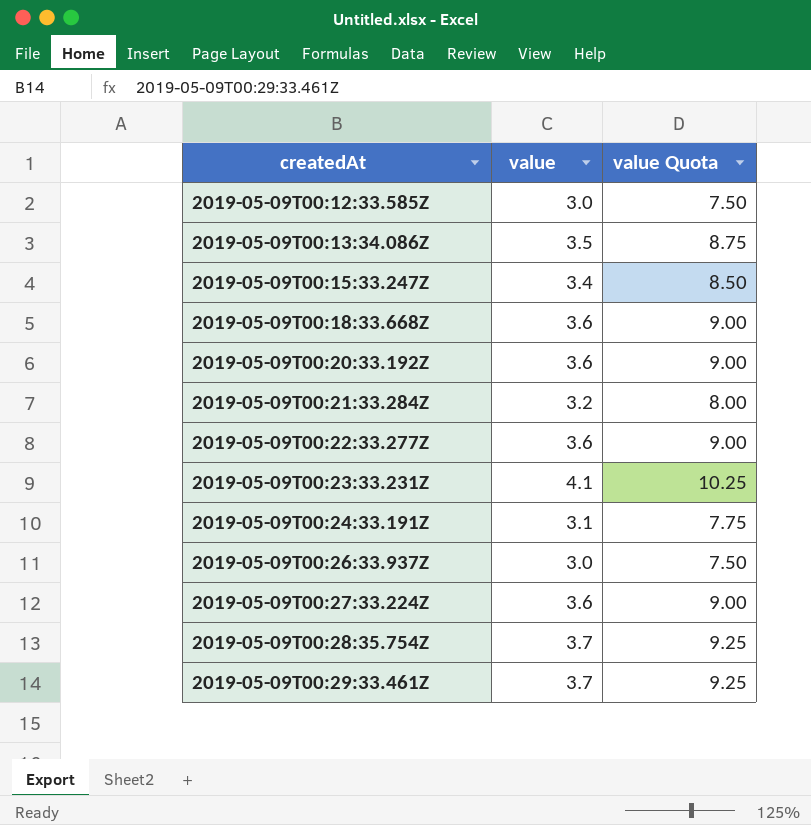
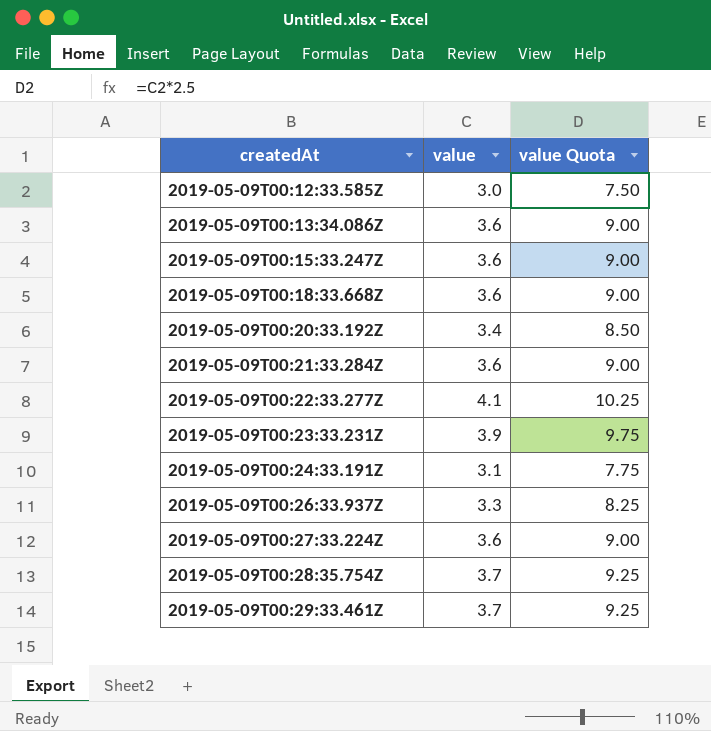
2019-05-09T00:13:34.086Z | value: 3.5 -> 3.6
2019-05-09T00:13:34.086Z | value Quota: 8.75 -> 9.00
2019-05-09T00:15:33.247Z | value: 3.4 -> 3.6
2019-05-09T00:15:33.247Z | value Quota: 8.50 -> 9.00
2019-05-09T00:20:33.192Z | value: 3.6 -> 3.4
2019-05-09T00:20:33.192Z | value Quota: 9.00 -> 8.50
2019-05-09T00:21:33.284Z | value: 3.2 -> 3.6
2019-05-09T00:21:33.284Z | value Quota: 8.00 -> 9.00
2019-05-09T00:22:33.277Z | value: 3.6 -> 4.1
2019-05-09T00:22:33.277Z | value Quota: 9.00 -> 10.25
2019-05-09T00:23:33.231Z | value: 4.1 -> 3.9
2019-05-09T00:23:33.231Z | value Quota: 10.25 -> 9.75
2019-05-09T00:26:33.937Z | value: 3.0 -> 3.3
2019-05-09T00:26:33.937Z | value Quota: 7.50 -> 8.25

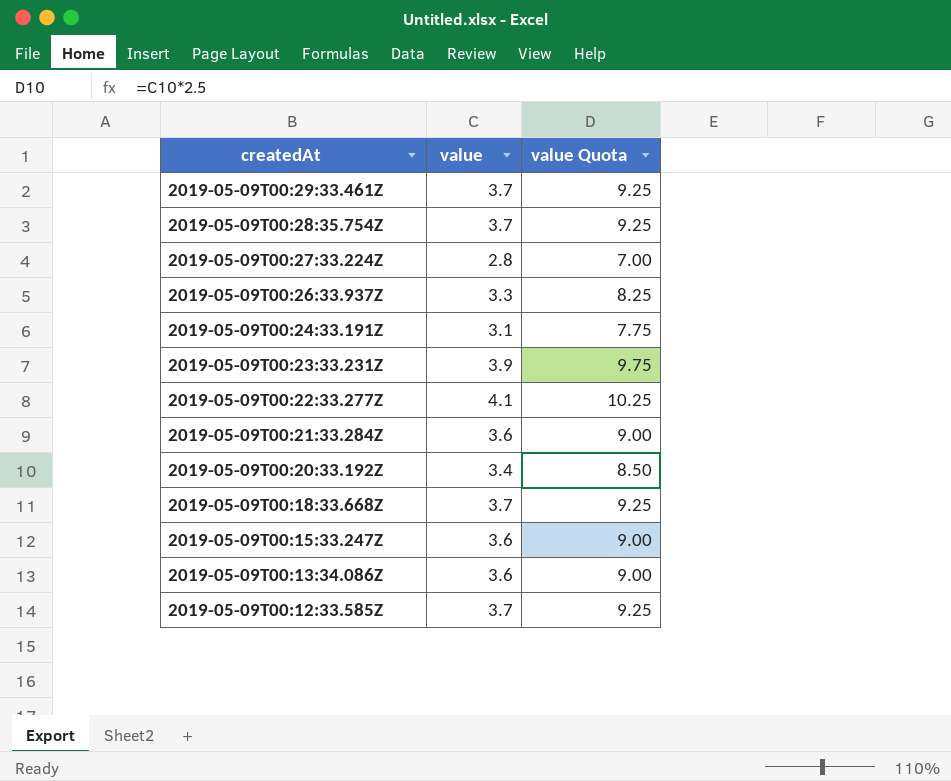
row order: createdAt ascending -> createdAt descending
2019-05-09T00:27:33.224Z | value: 3.6 -> 2.8
2019-05-09T00:27:33.224Z | value Quota: 9.00 -> 7.00
2019-05-09T00:18:33.668Z | value: 3.6 -> 3.7
2019-05-09T00:18:33.668Z | value Quota: 9.00 -> 9.25
2019-05-09T00:12:33.585Z | value: 3.0 -> 3.7
2019-05-09T00:12:33.585Z | value Quota: 7.50 -> 9.25

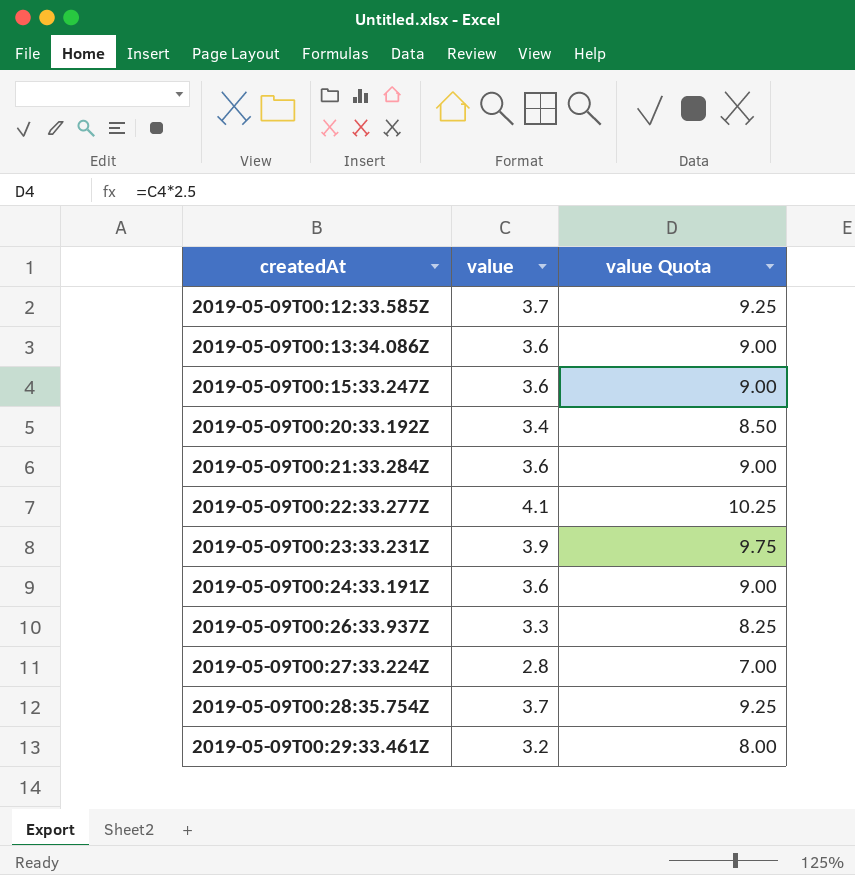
row order: createdAt descending -> createdAt ascending
row 2019-05-09T00:18:33.668Z: 3.7 | 9.25 -> none
2019-05-09T00:24:33.191Z | value: 3.1 -> 3.6
2019-05-09T00:24:33.191Z | value Quota: 7.75 -> 9.00
2019-05-09T00:29:33.461Z | value: 3.7 -> 3.2
2019-05-09T00:29:33.461Z | value Quota: 9.25 -> 8.00

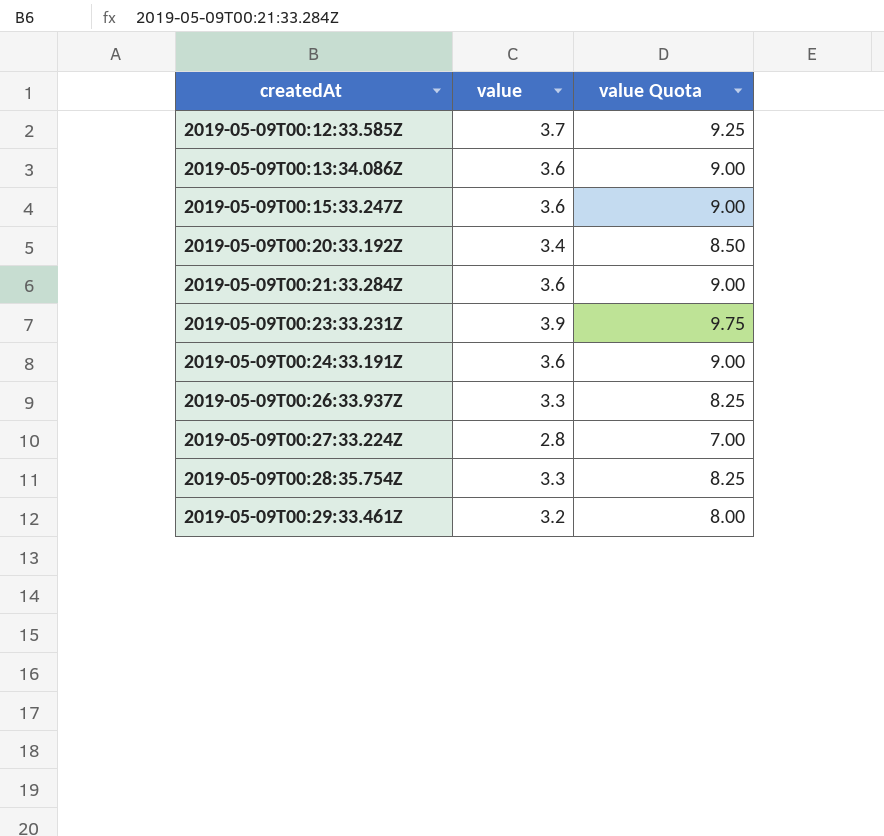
row 2019-05-09T00:22:33.277Z: 4.1 | 10.25 -> none
2019-05-09T00:28:35.754Z | value: 3.7 -> 3.3
2019-05-09T00:28:35.754Z | value Quota: 9.25 -> 8.25

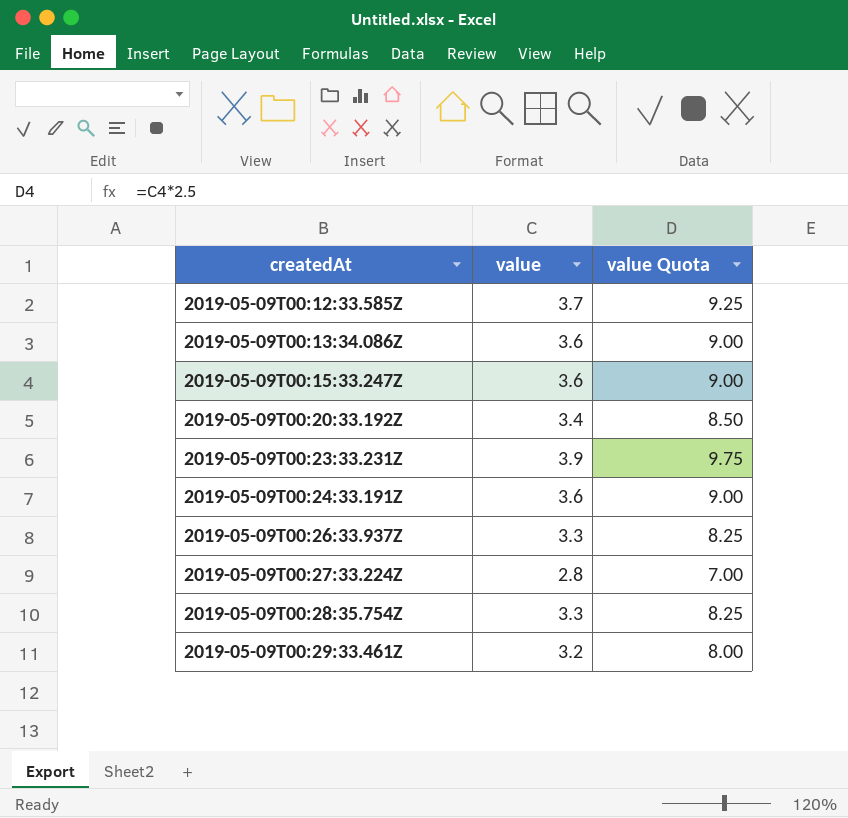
row 2019-05-09T00:21:33.284Z: 3.6 | 9.00 -> none

